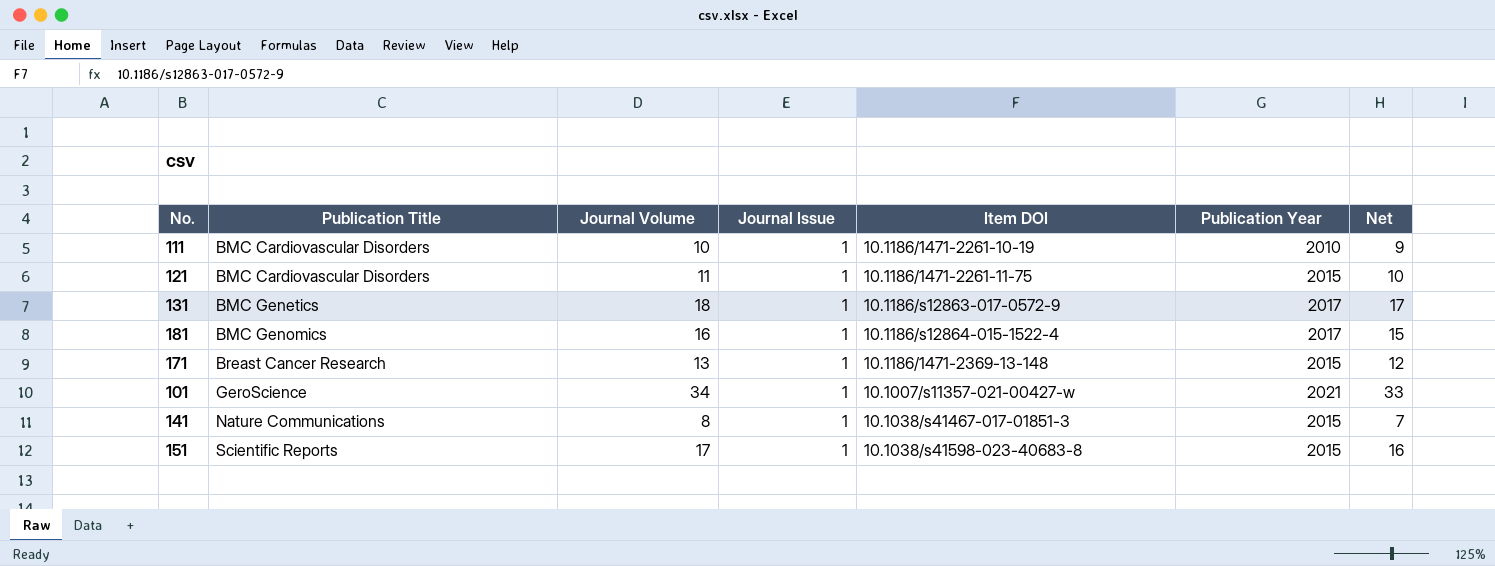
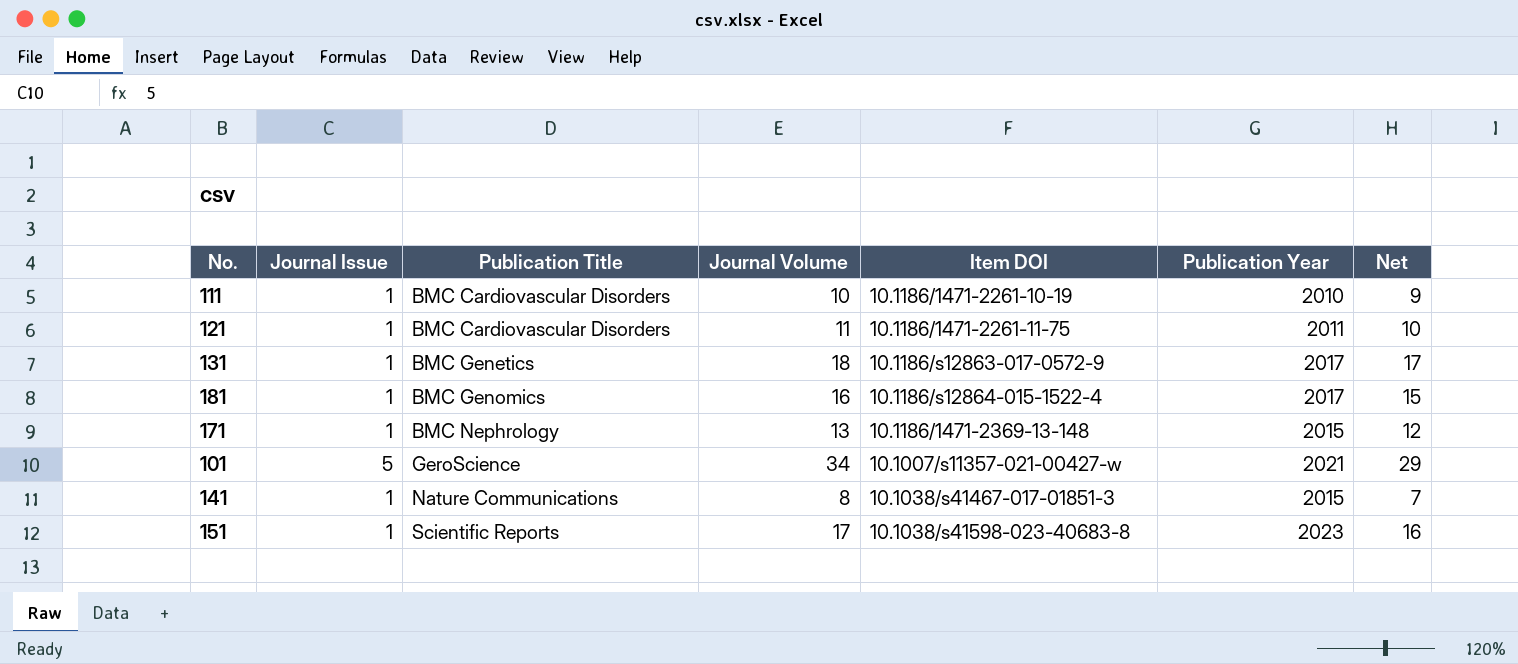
column Journal Issue | position: 4 -> 2
121 | Publication Year: 2015 -> 2011
171 | Publication Title: Breast Cancer Research -> BMC Nephrology
101 | Journal Issue: 1 -> 5
101 | Net: 33 -> 29
151 | Publication Year: 2015 -> 2023

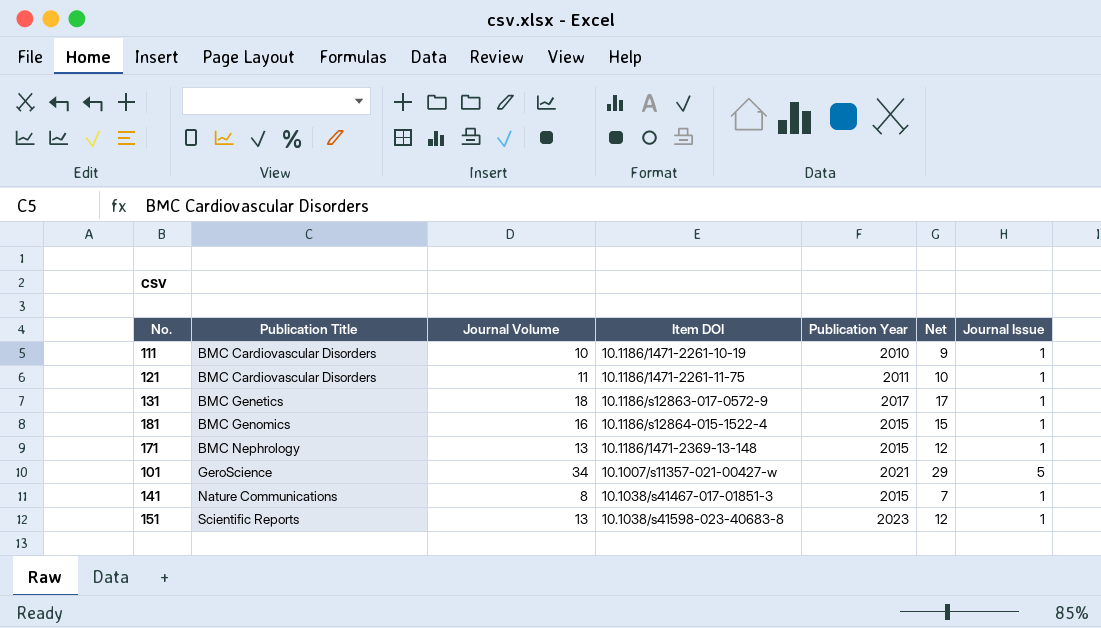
column Journal Issue | position: 2 -> 7
181 | Publication Year: 2017 -> 2015
151 | Journal Volume: 17 -> 13
151 | Net: 16 -> 12

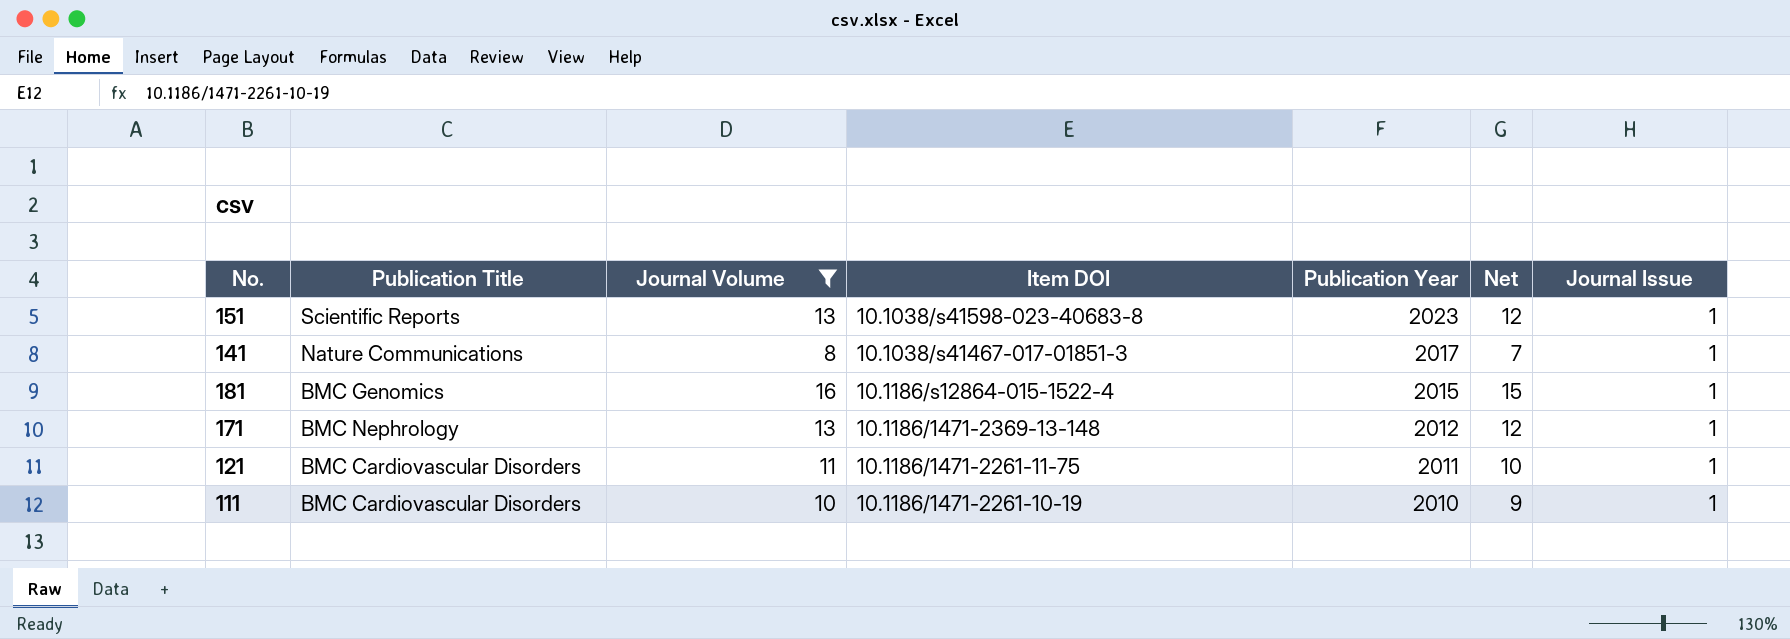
filter: none -> Journal Volume <= 16
row order: Publication Title ascending -> Publication Year descending
141 | Publication Year: 2015 -> 2017
171 | Publication Year: 2015 -> 2012

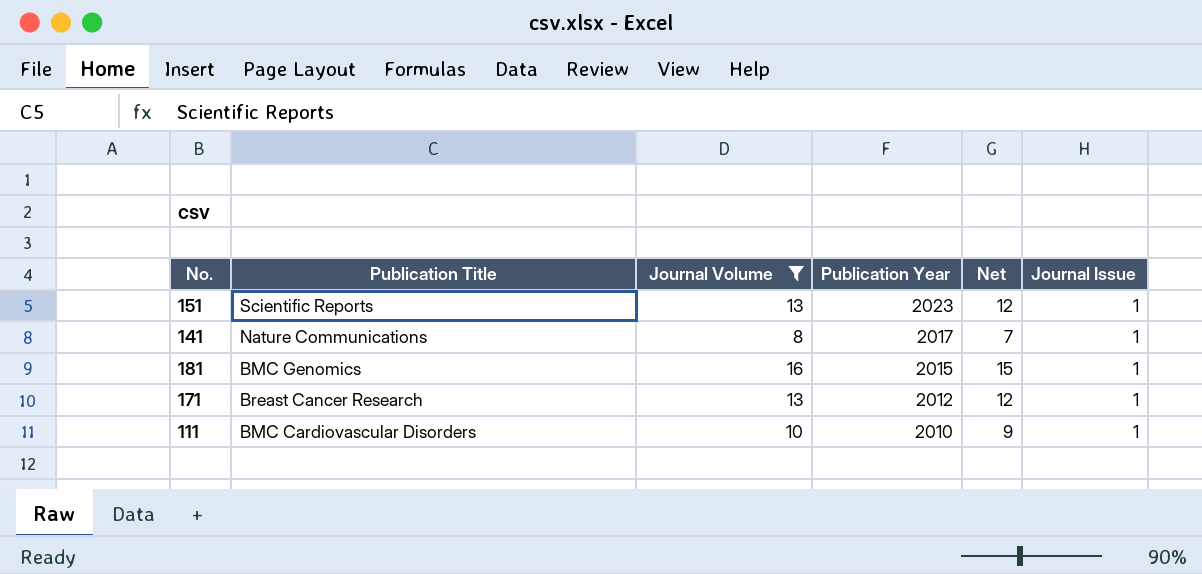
column Item DOI | position: 4 -> none
row 121: BMC Cardiovascular Disorders | 11 | 10.1186/1471-2261-11-75 | 2011 | 10 | 1 -> none
171 | Publication Title: BMC Nephrology -> Breast Cancer Research

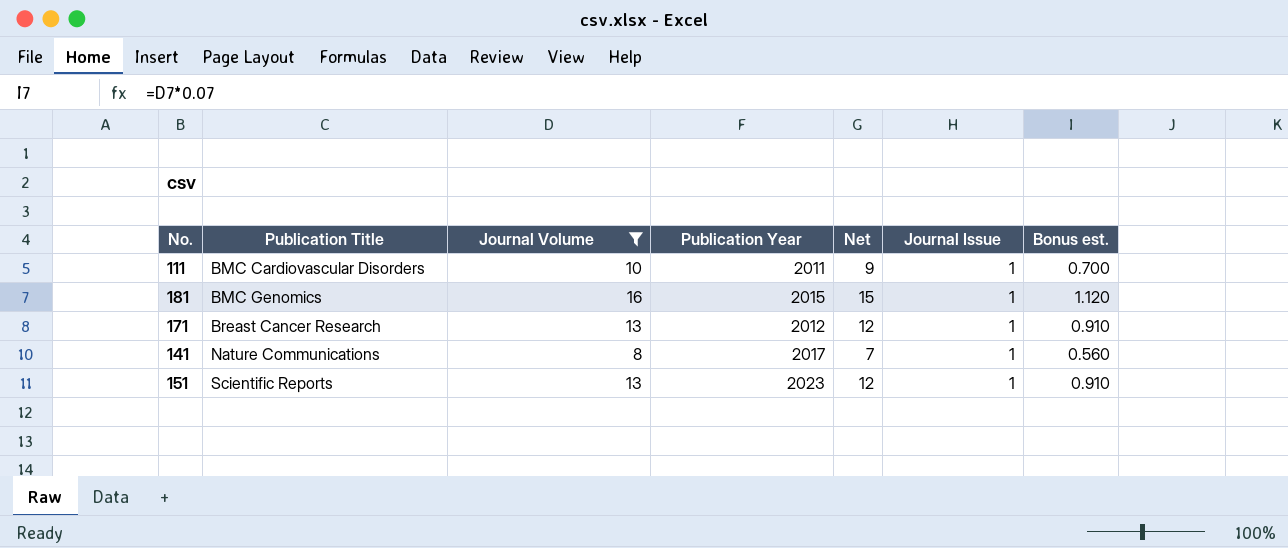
row order: Publication Year descending -> Publication Title ascending
column Bonus est. | formula: none -> [Journal Volume] * 0.07
111 | Publication Year: 2010 -> 2011

